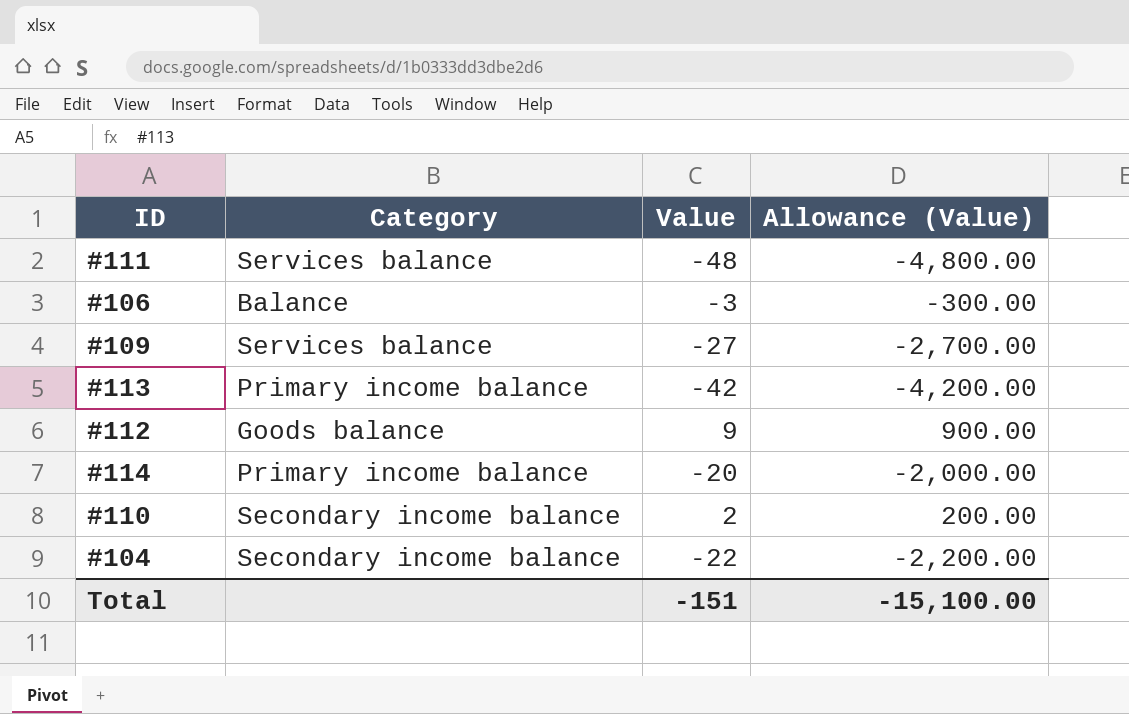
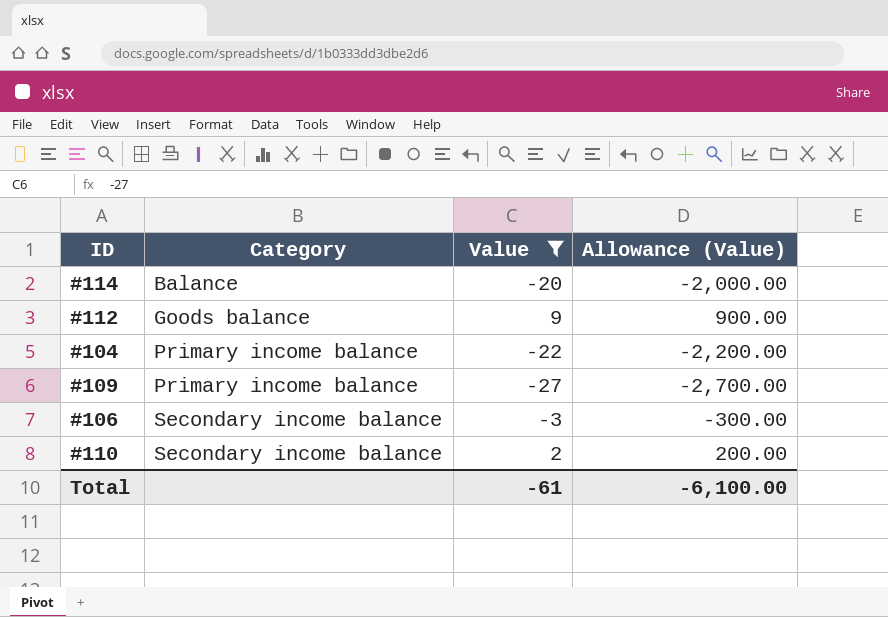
filter: none -> Value >= -27
row order: none -> Category ascending
#114 | Category: Primary income balance -> Balance
#104 | Category: Secondary income balance -> Primary income balance
#109 | Category: Services balance -> Primary income balance
#106 | Category: Balance -> Secondary income balance
Total | Value: -151 -> -61
Total | Allowance (Value): -15,100.00 -> -6,100.00

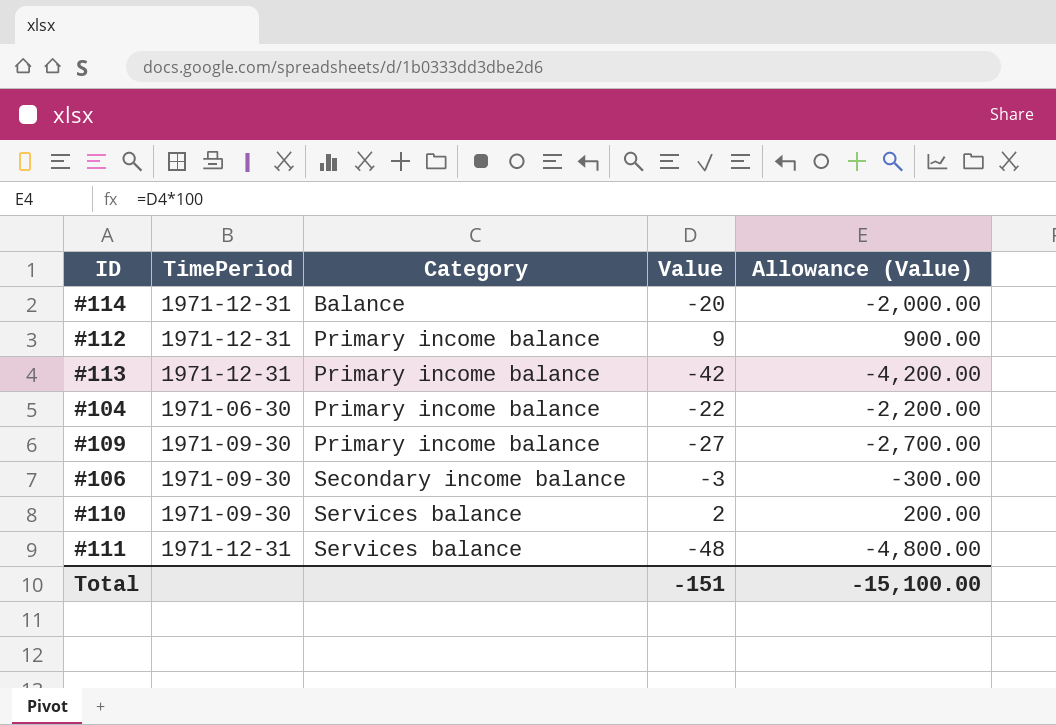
filter: Value >= -27 -> none
column TimePeriod | position: none -> 2
#112 | Category: Goods balance -> Primary income balance
#110 | Category: Secondary income balance -> Services balance
Total | Value: -61 -> -151
Total | Allowance (Value): -6,100.00 -> -15,100.00

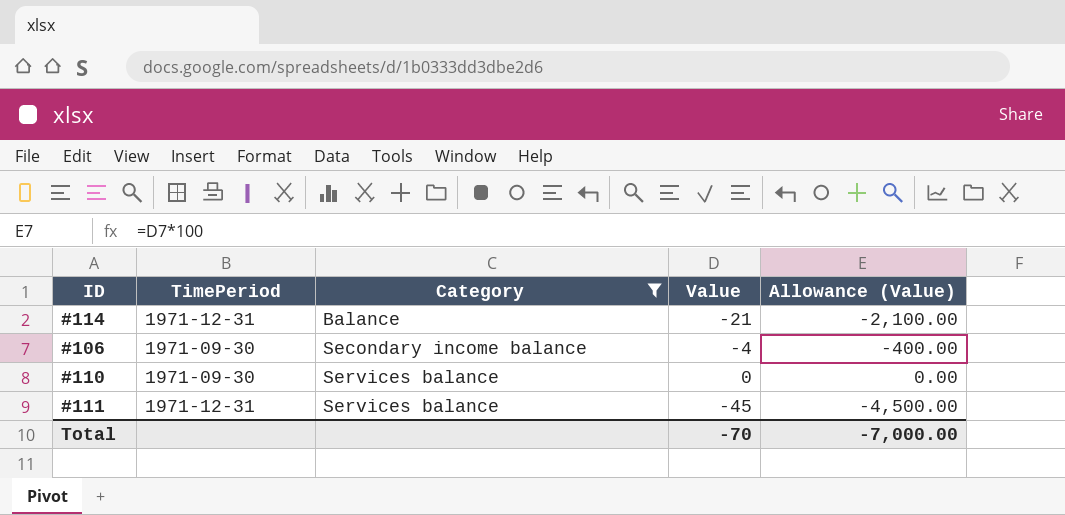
filter: none -> Category != Primary income balance
#114 | Value: -20 -> -21
#114 | Allowance (Value): -2,000.00 -> -2,100.00
#106 | Value: -3 -> -4
#106 | Allowance (Value): -300.00 -> -400.00
#110 | Value: 2 -> 0
#110 | Allowance (Value): 200.00 -> 0.00
#111 | Value: -48 -> -45
#111 | Allowance (Value): -4,800.00 -> -4,500.00
Total | Value: -151 -> -70
Total | Allowance (Value): -15,100.00 -> -7,000.00

